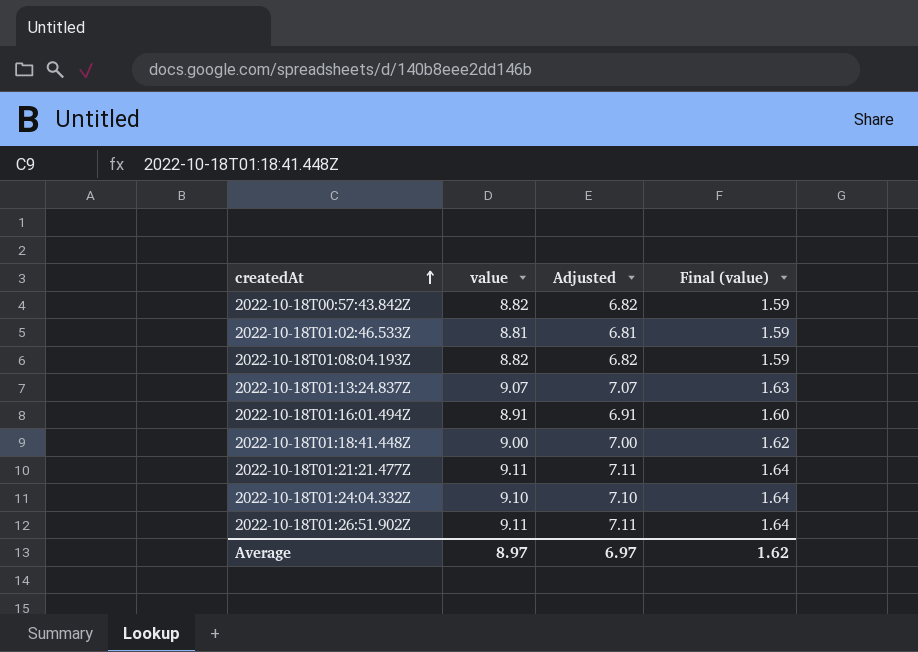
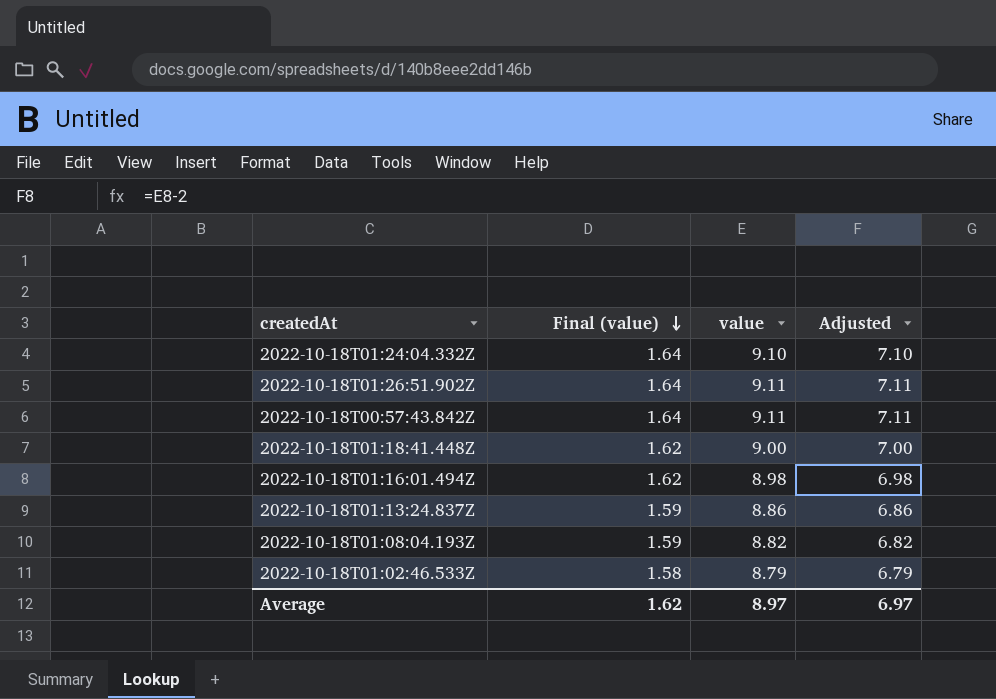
row order: createdAt ascending -> Final (value) descending
column Final (value) | position: 4 -> 2
row 2022-10-18T01:21:21.477Z: 9.11 | 7.11 | 1.64 -> none
2022-10-18T00:57:43.842Z | Final (value): 1.59 -> 1.64
2022-10-18T00:57:43.842Z | value: 8.82 -> 9.11
2022-10-18T00:57:43.842Z | Adjusted: 6.82 -> 7.11
2022-10-18T01:16:01.494Z | Final (value): 1.60 -> 1.62
2022-10-18T01:16:01.494Z | value: 8.91 -> 8.98
2022-10-18T01:16:01.494Z | Adjusted: 6.91 -> 6.98
2022-10-18T01:13:24.837Z | Final (value): 1.63 -> 1.59
2022-10-18T01:13:24.837Z | value: 9.07 -> 8.86
2022-10-18T01:13:24.837Z | Adjusted: 7.07 -> 6.86
2022-10-18T01:02:46.533Z | Final (value): 1.59 -> 1.58
2022-10-18T01:02:46.533Z | value: 8.81 -> 8.79
2022-10-18T01:02:46.533Z | Adjusted: 6.81 -> 6.79

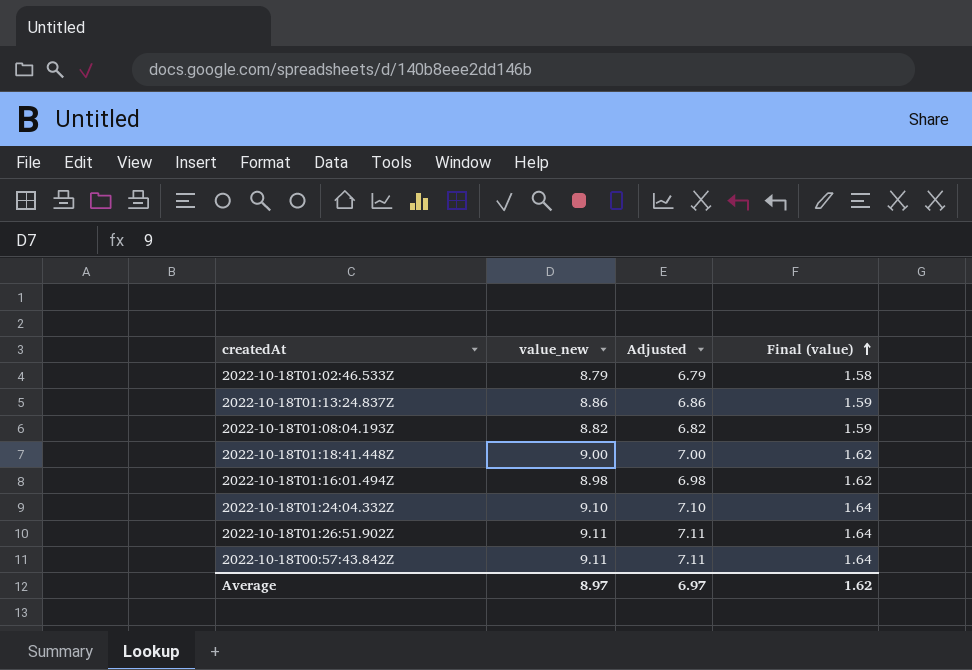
row order: Final (value) descending -> Final (value) ascending
column name: value -> value_new
column Final (value) | position: 2 -> 4

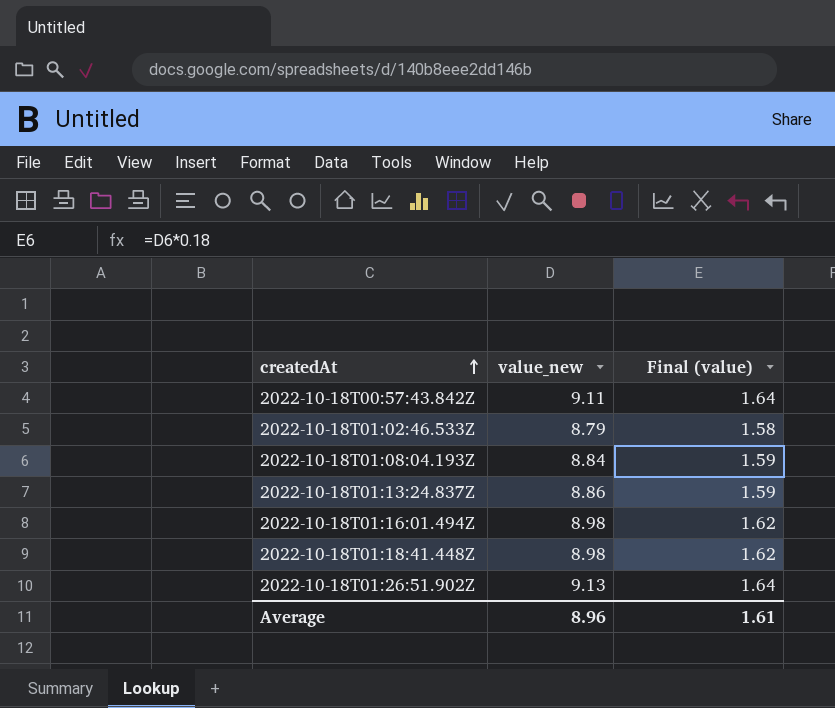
row order: Final (value) ascending -> createdAt ascending
column Adjusted | formula: [value_new] - 2 -> none
row 2022-10-18T01:24:04.332Z: 9.10 | 7.10 | 1.64 -> none
2022-10-18T01:08:04.193Z | value_new: 8.82 -> 8.84
2022-10-18T01:18:41.448Z | value_new: 9.00 -> 8.98
2022-10-18T01:26:51.902Z | value_new: 9.11 -> 9.13
Average | value_new: 8.97 -> 8.96
Average | Final (value): 1.62 -> 1.61

